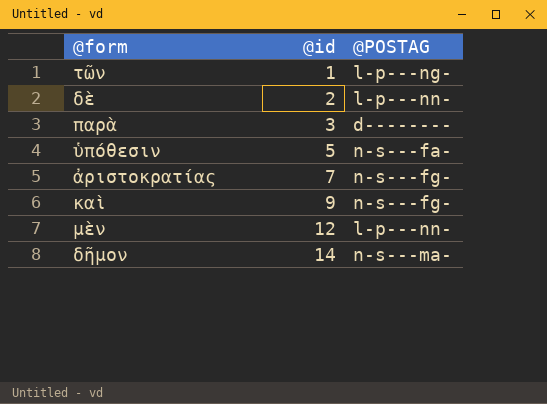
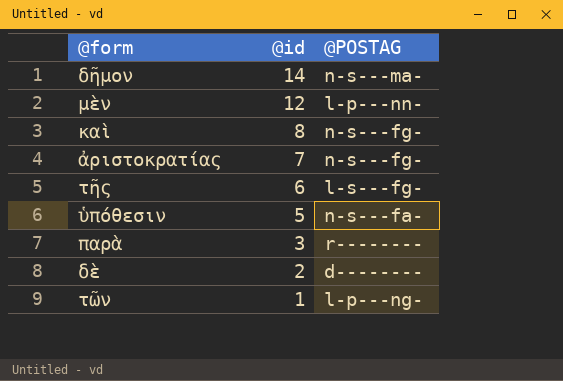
row order: @id ascending -> @id descending
καὶ | @id: 9 -> 8
row τῆς: none -> 6 | l-s---fg-
παρὰ | @POSTAG: d-------- -> r--------
δὲ | @POSTAG: l-p---nn- -> d--------

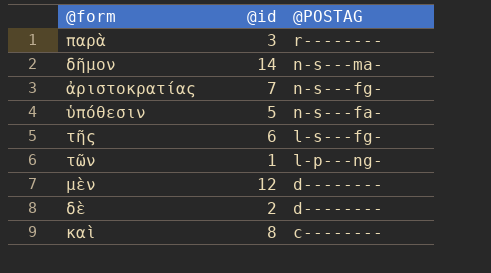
row order: @id descending -> @POSTAG descending
μὲν | @POSTAG: l-p---nn- -> d--------
καὶ | @POSTAG: n-s---fg- -> c--------

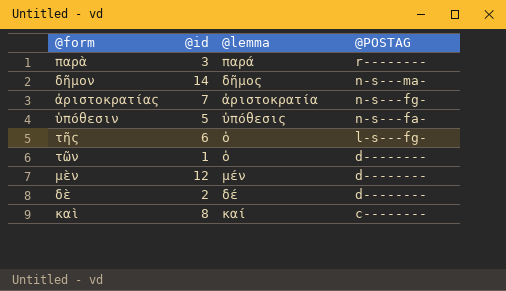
column @lemma | position: none -> 3
τῶν | @POSTAG: l-p---ng- -> d--------

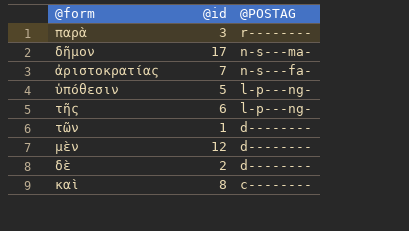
column @lemma | position: 3 -> none
δῆμον | @id: 14 -> 17
ἀριστοκρατίας | @POSTAG: n-s---fg- -> n-s---fa-
ὑπόθεσιν | @POSTAG: n-s---fa- -> l-p---ng-
τῆς | @POSTAG: l-s---fg- -> l-p---ng-

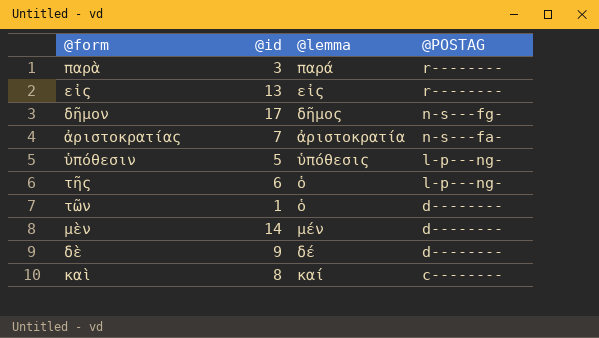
column @lemma | position: none -> 3
row εἰς: none -> 13 | εἰς | r--------
δῆμον | @POSTAG: n-s---ma- -> n-s---fg-
μὲν | @id: 12 -> 14
δὲ | @id: 2 -> 9

